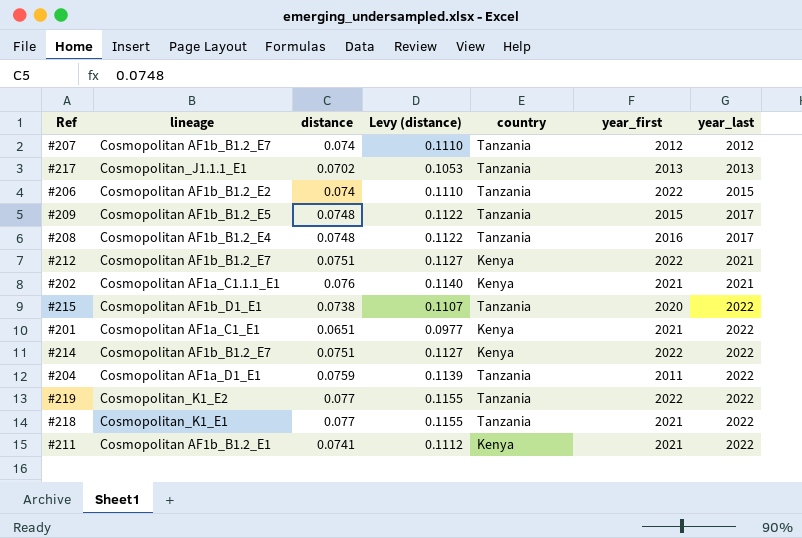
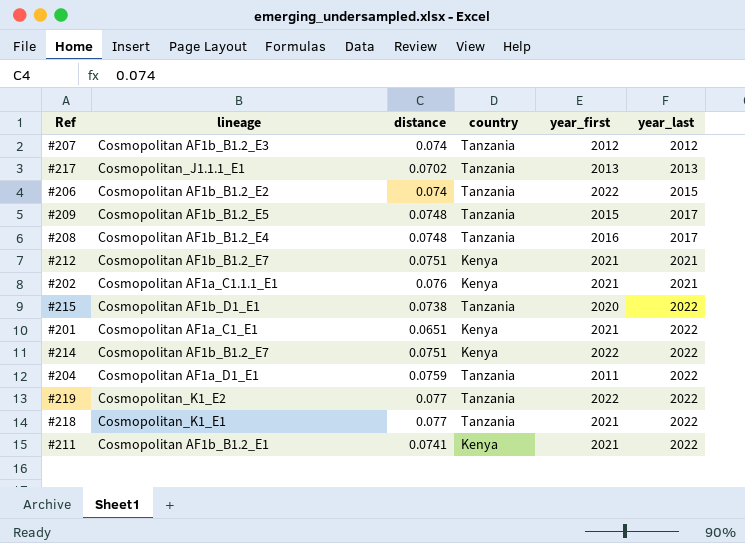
column Levy (distance) | formula: [distance] * 1.5 -> none
#207 | lineage: Cosmopolitan AF1b_B1.2_E7 -> Cosmopolitan AF1b_B1.2_E3
#212 | year_first: 2022 -> 2021

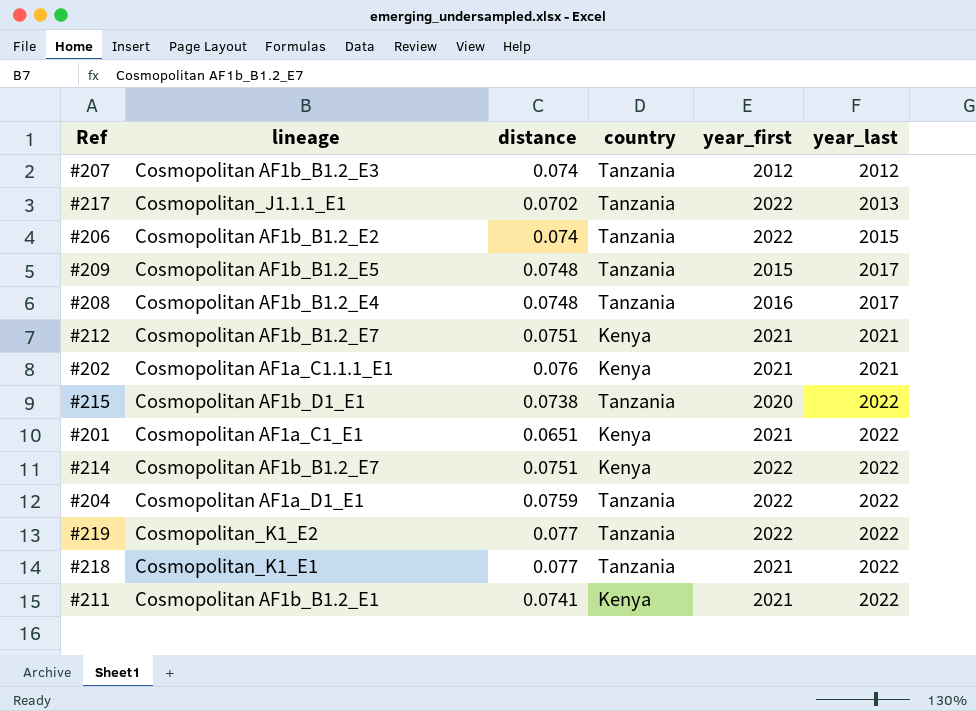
#217 | year_first: 2013 -> 2022
#204 | year_first: 2011 -> 2022

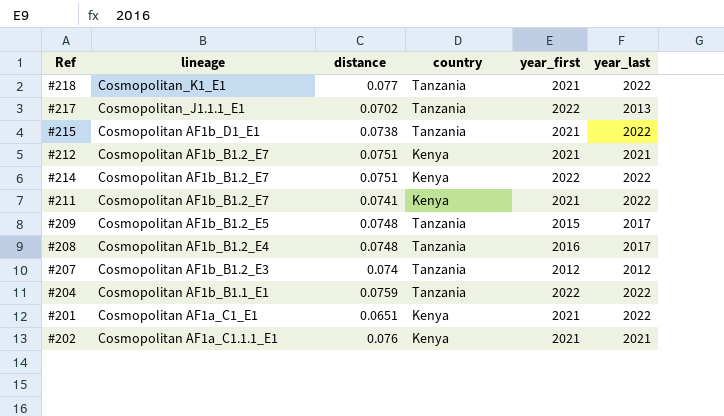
row order: year_last ascending -> lineage descending
row #206: Cosmopolitan AF1b_B1.2_E2 | 0.074 | Tanzania | 2022 | 2015 -> none
row #219: Cosmopolitan_K1_E2 | 0.077 | Tanzania | 2022 | 2022 -> none
#215 | year_first: 2020 -> 2021
#211 | lineage: Cosmopolitan AF1b_B1.2_E1 -> Cosmopolitan AF1b_B1.2_E7
#204 | lineage: Cosmopolitan AF1a_D1_E1 -> Cosmopolitan AF1b_B1.1_E1

